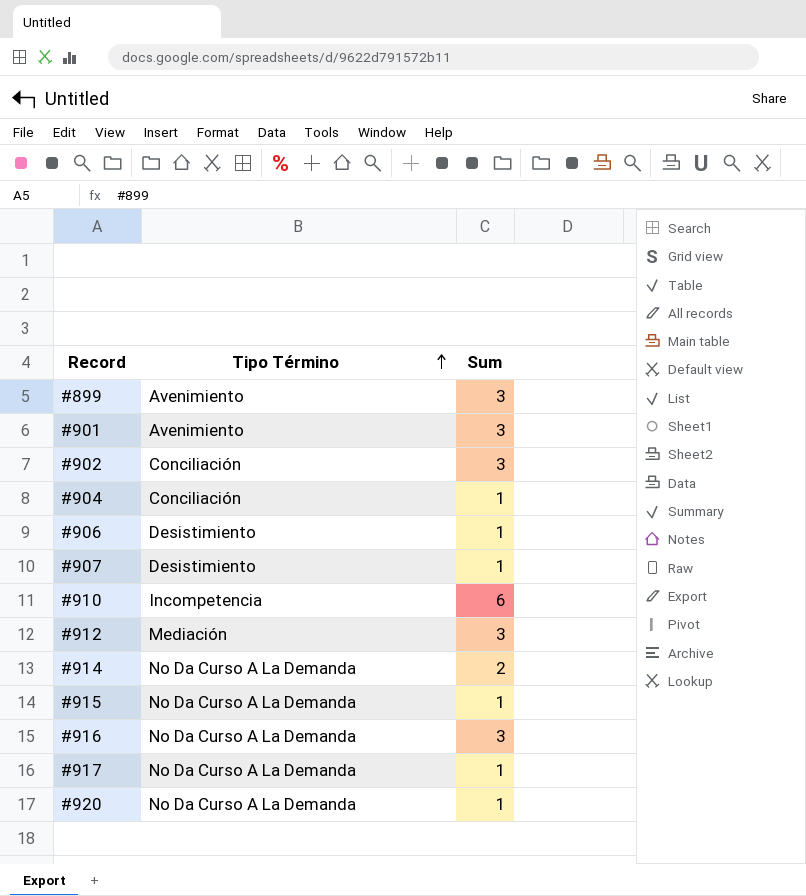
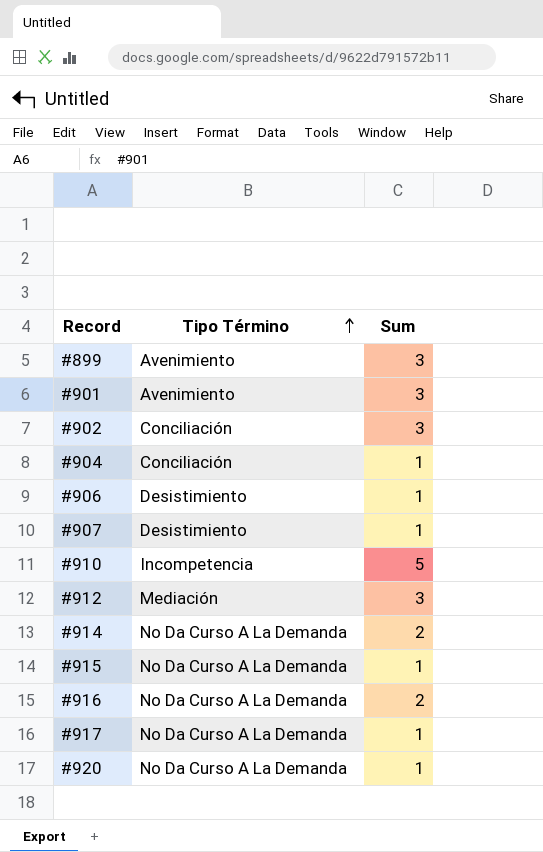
#910 | Sum: 6 -> 5
#916 | Sum: 3 -> 2

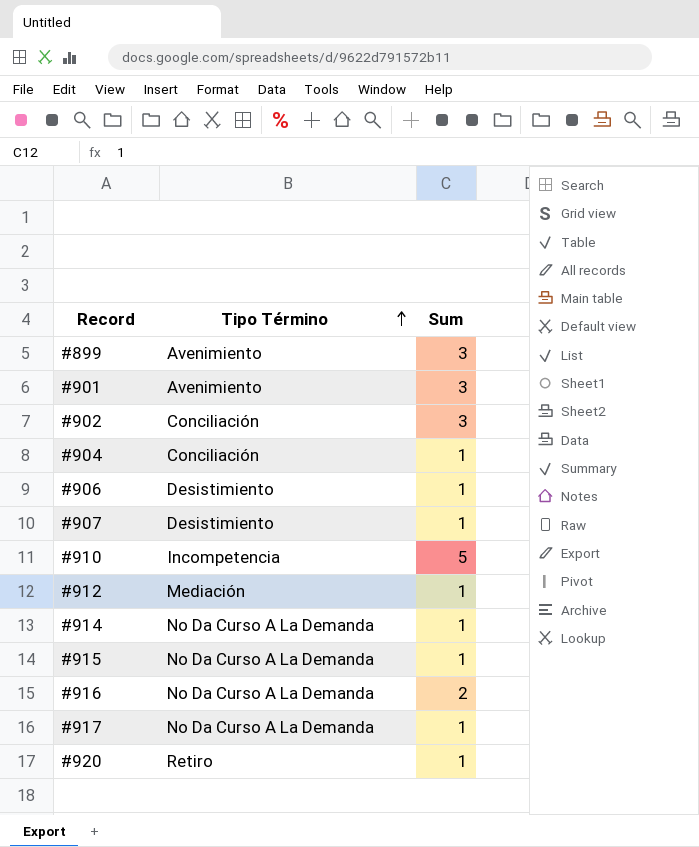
#912 | Sum: 3 -> 1
#914 | Sum: 2 -> 1
#920 | Tipo Término: No Da Curso A La Demanda -> Retiro

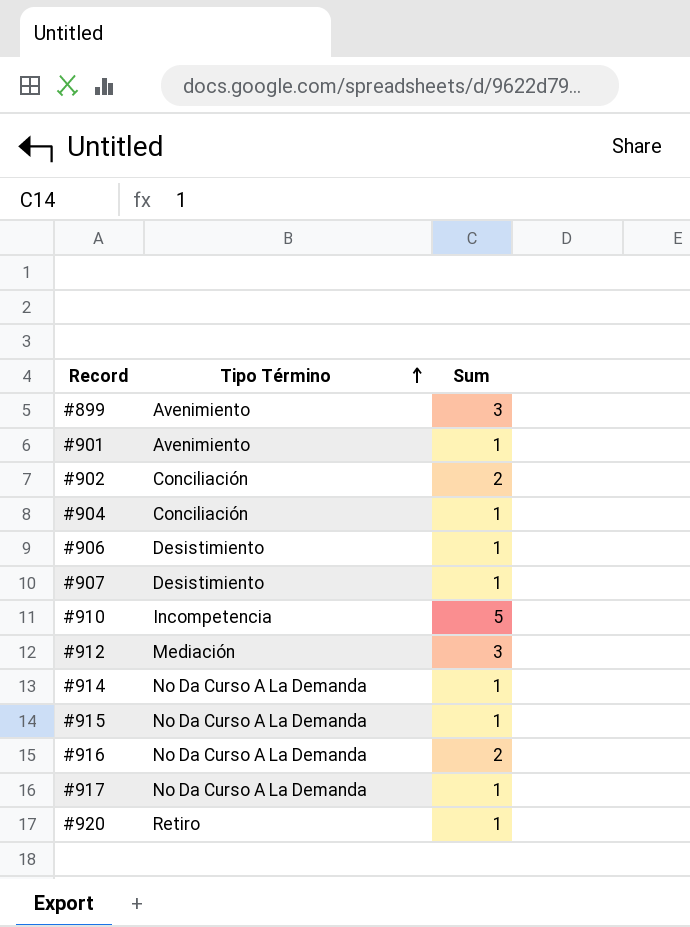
#901 | Sum: 3 -> 1
#902 | Sum: 3 -> 2
#912 | Sum: 1 -> 3

